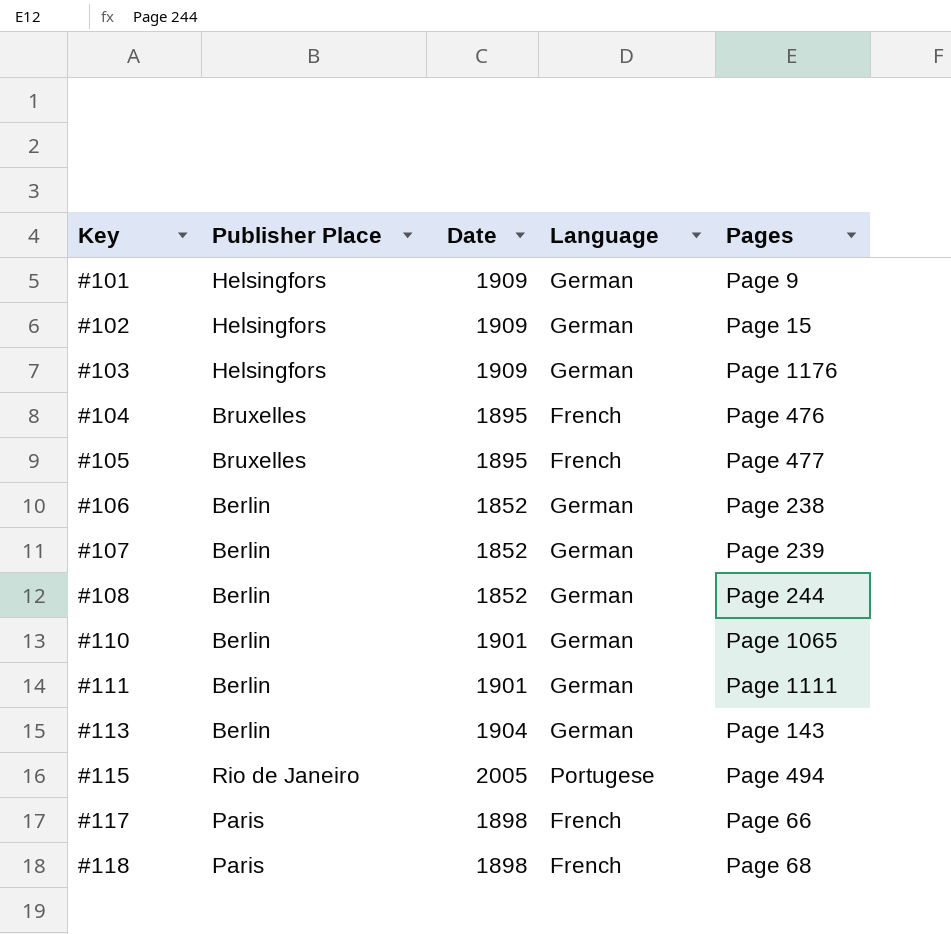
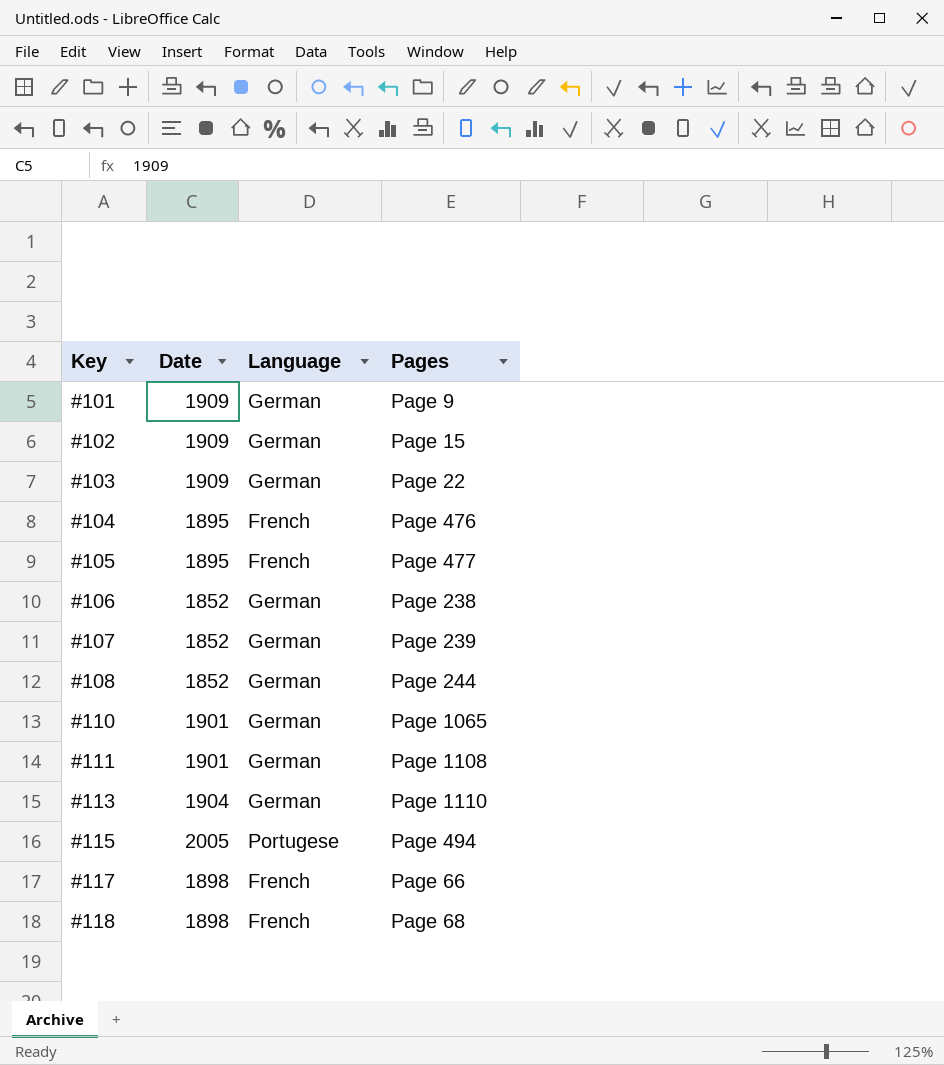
column Publisher Place | position: 2 -> none
#103 | Pages: Page 1176 -> Page 22
#111 | Pages: Page 1111 -> Page 1108
#113 | Pages: Page 143 -> Page 1110

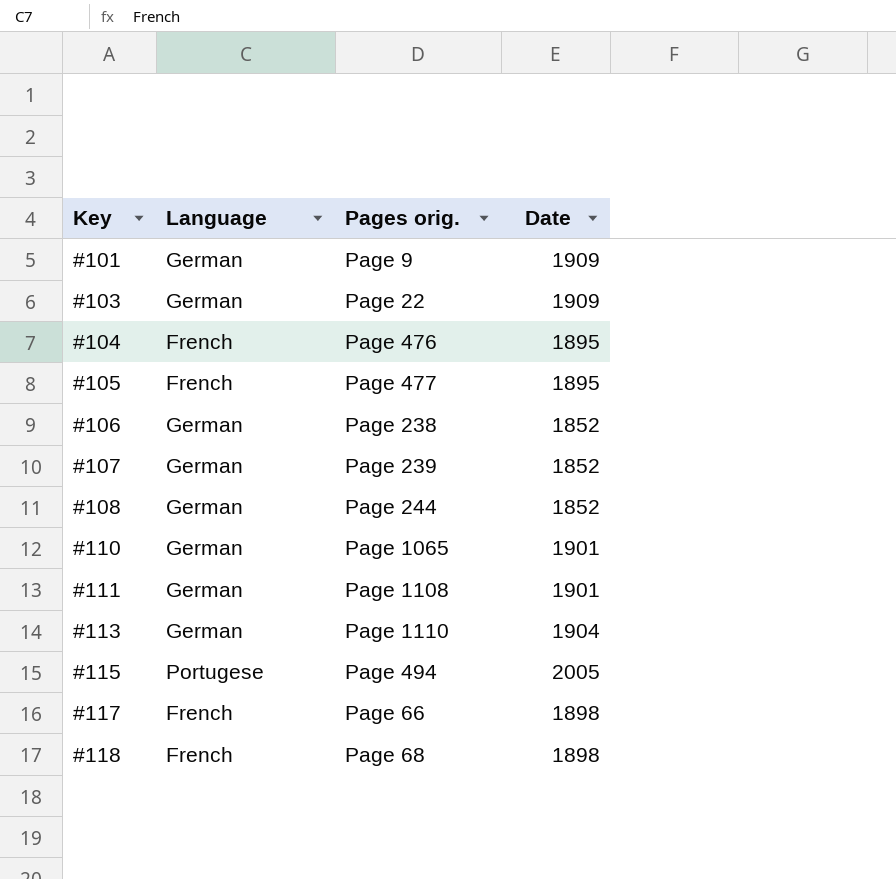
column name: Pages -> Pages orig.
column Date | position: 2 -> 4
row #102: 1909 | German | Page 15 -> none

